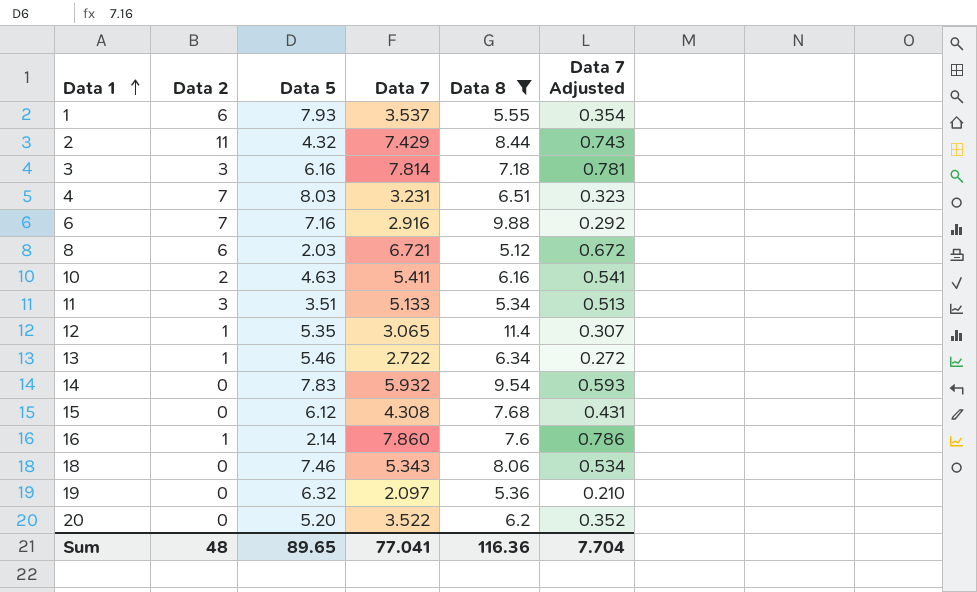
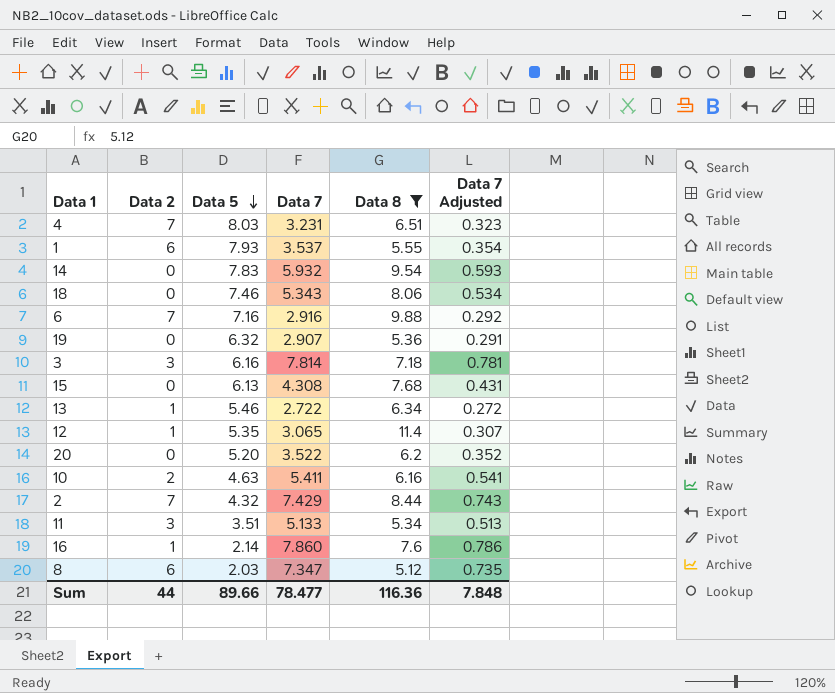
row order: Data 1 ascending -> Data 5 descending
19 | Data 7: 2.097 -> 2.907
19 | Data 7 Adjusted: 0.210 -> 0.291
15 | Data 5: 6.12 -> 6.13
2 | Data 2: 11 -> 7
8 | Data 7: 6.721 -> 7.347
8 | Data 7 Adjusted: 0.672 -> 0.735
Sum | Data 2: 48 -> 44
Sum | Data 5: 89.65 -> 89.66
Sum | Data 7: 77.041 -> 78.477
Sum | Data 7 Adjusted: 7.704 -> 7.848

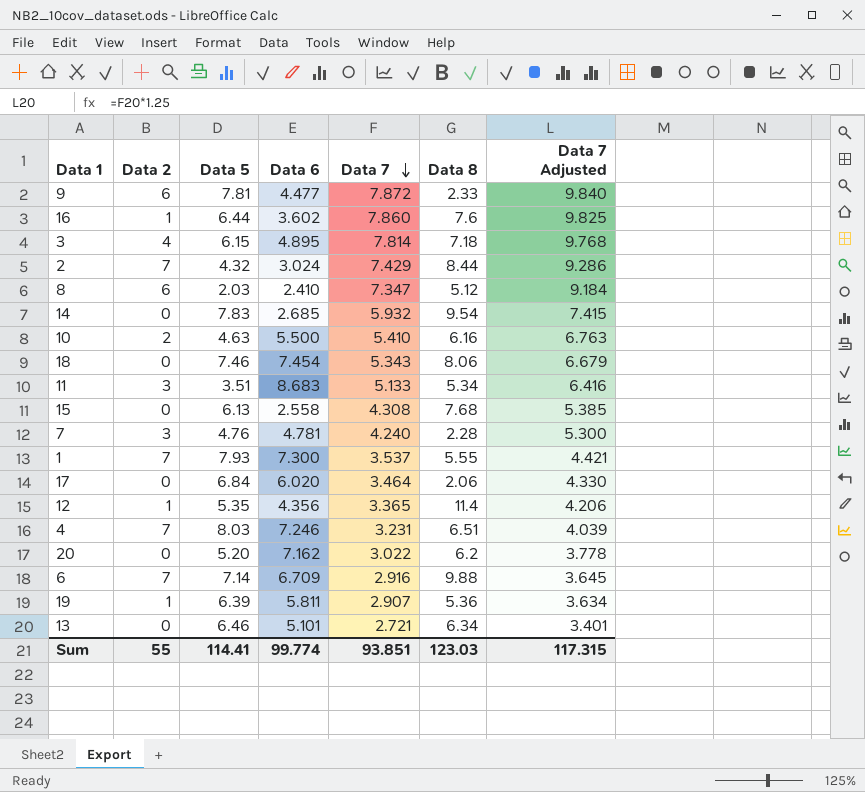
filter: Data 8 >= 5.12 -> none
row order: Data 5 descending -> Data 7 descending
column Data 6 | position: none -> 4
column Data 7 Adjusted | formula: [Data 7] * 0.1 -> [Data 7] * 1.25
16 | Data 5: 2.14 -> 6.44
3 | Data 2: 3 -> 4
3 | Data 5: 6.16 -> 6.15
10 | Data 7: 5.411 -> 5.410
1 | Data 2: 6 -> 7
12 | Data 7: 3.065 -> 3.365
20 | Data 7: 3.522 -> 3.022
6 | Data 5: 7.16 -> 7.14
19 | Data 2: 0 -> 1
19 | Data 5: 6.32 -> 6.39
13 | Data 2: 1 -> 0
13 | Data 5: 5.46 -> 6.46
13 | Data 7: 2.722 -> 2.721
Sum | Data 2: 44 -> 55
Sum | Data 5: 89.66 -> 114.41
Sum | Data 7: 78.477 -> 93.851
Sum | Data 8: 116.36 -> 123.03
Sum | Data 7 Adjusted: 7.848 -> 117.315

